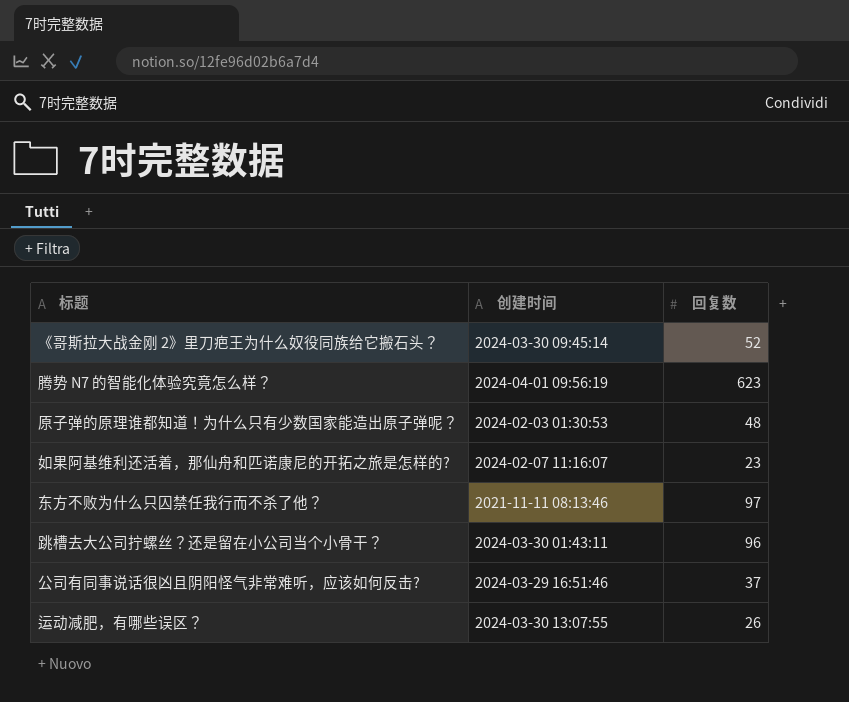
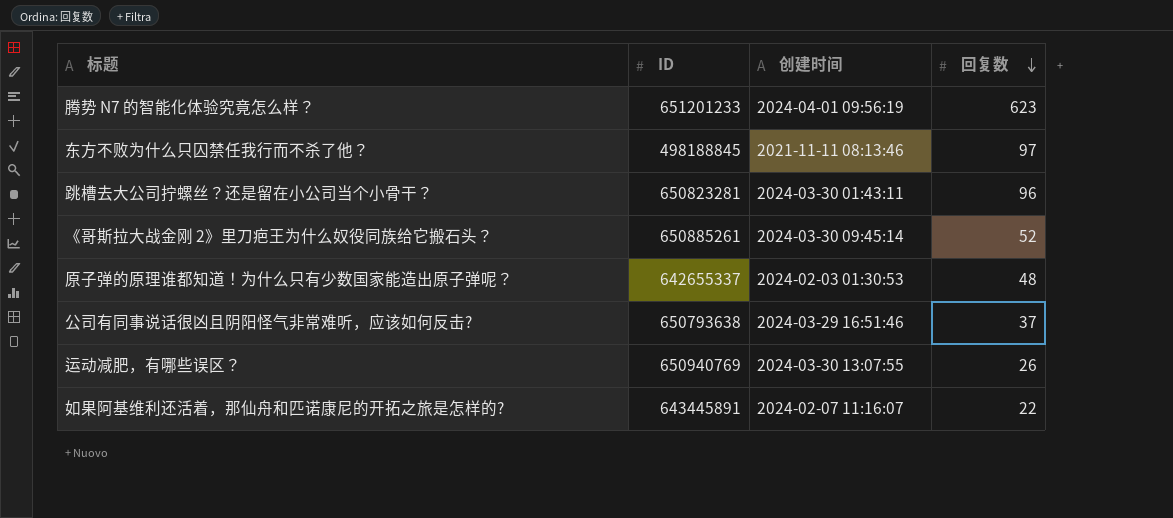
row order: none -> 回复数 descending
column ID | position: none -> 2
如果阿基维利还活着，那仙舟和匹诺康尼的开拓之旅是怎样的? | 回复数: 23 -> 22

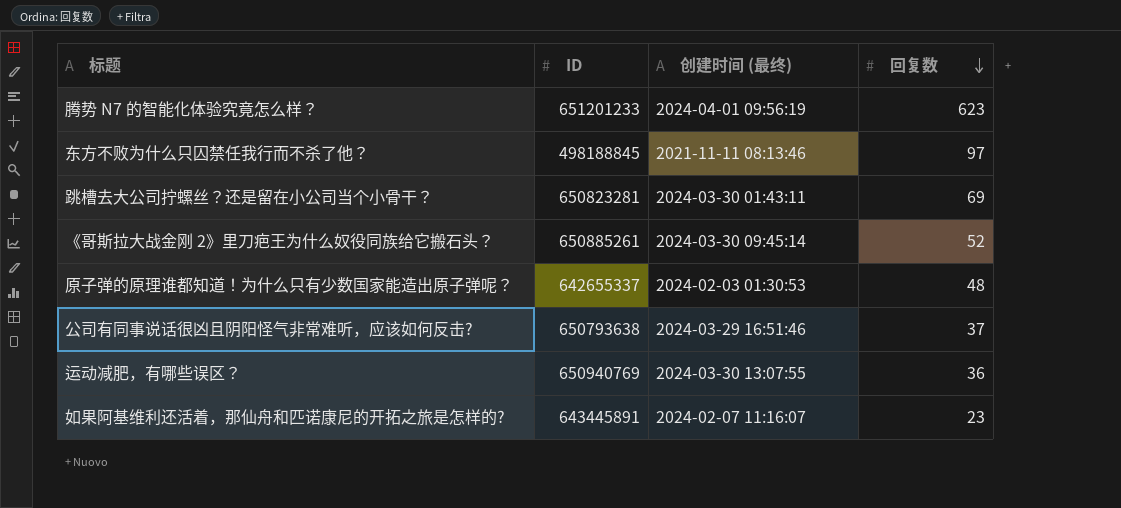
column name: 创建时间 -> 创建时间 (最终)
跳槽去大公司拧螺丝？还是留在小公司当个小骨干？ | 回复数: 96 -> 69
运动减肥，有哪些误区？ | 回复数: 26 -> 36
如果阿基维利还活着，那仙舟和匹诺康尼的开拓之旅是怎样的? | 回复数: 22 -> 23

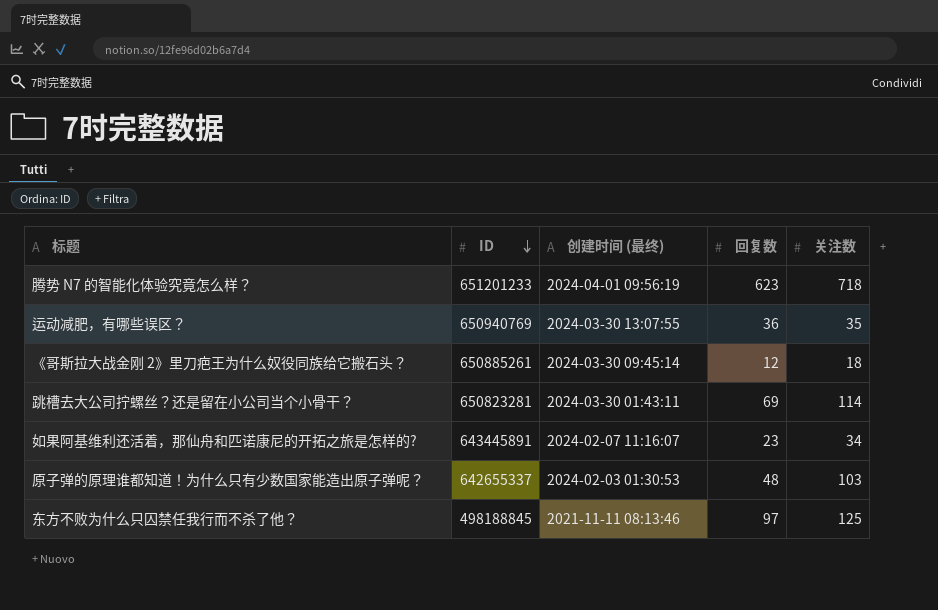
row order: 回复数 descending -> ID descending
column 关注数 | position: none -> 5
row 公司有同事说话很凶且阴阳怪气非常难听，应该如何反击?: 650793638 | 2024-03-29 16:51:46 | 37 -> none
《哥斯拉大战金刚 2》里刀疤王为什么奴役同族给它搬石头？ | 回复数: 52 -> 12

